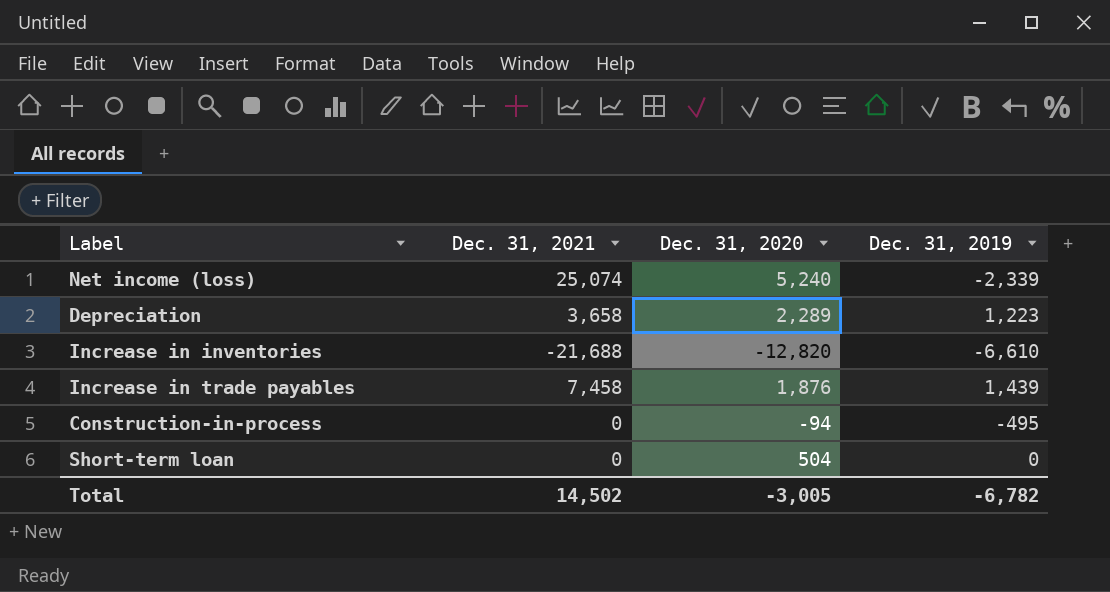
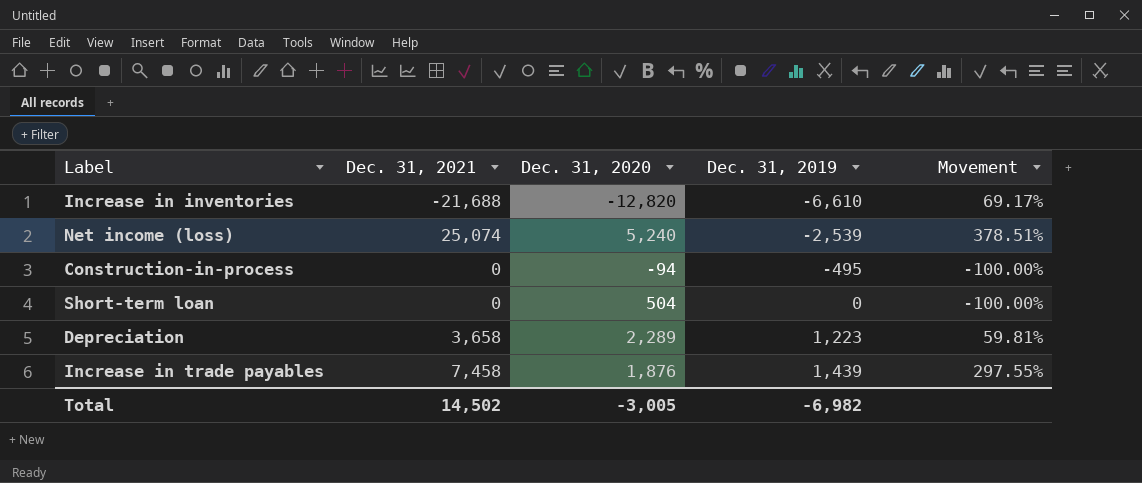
row order: none -> Dec. 31, 2019 ascending
column Movement | formula: none -> ([Dec. 31, 2021] - [Dec. 31, 2020]) / [Dec. 31, 2020]
Net income (loss) | Dec. 31, 2019: -2,339 -> -2,539
Total | Dec. 31, 2019: -6,782 -> -6,982

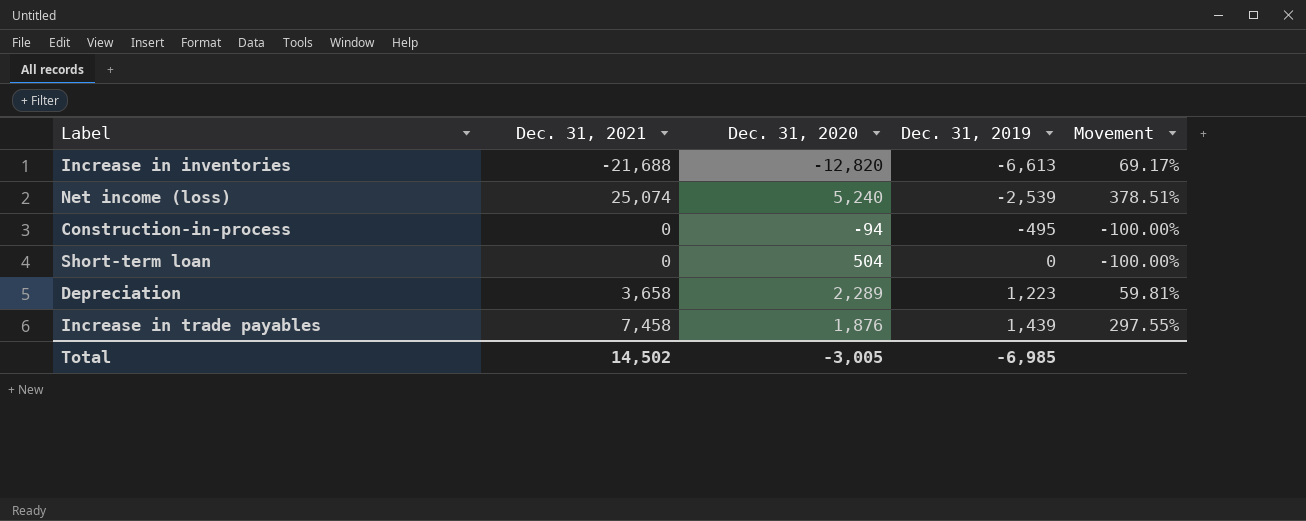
Increase in inventories | Dec. 31, 2019: -6,610 -> -6,613
Total | Dec. 31, 2019: -6,982 -> -6,985

